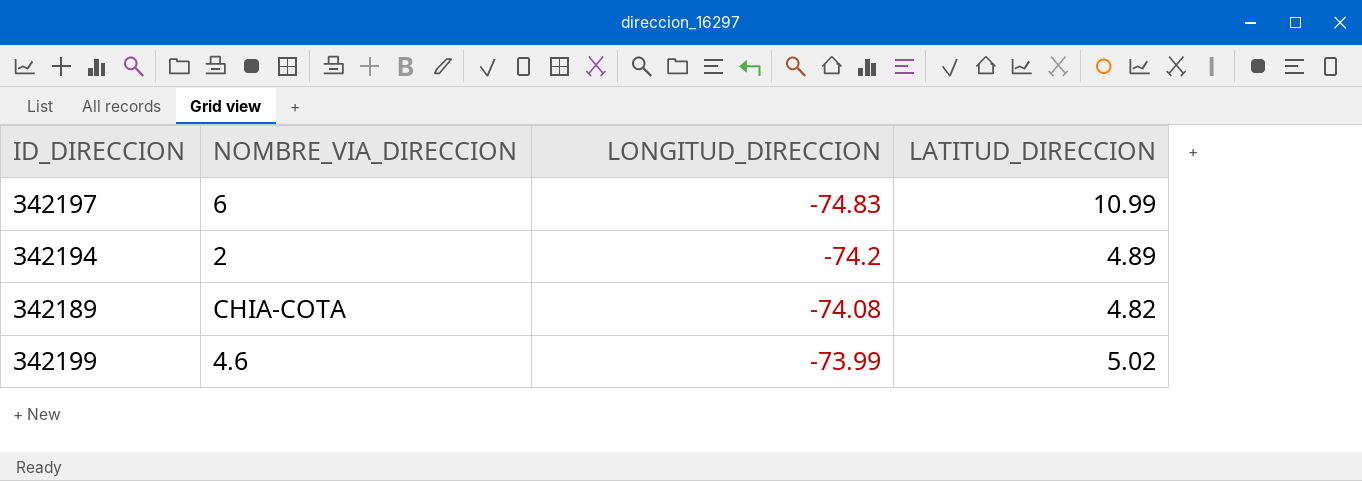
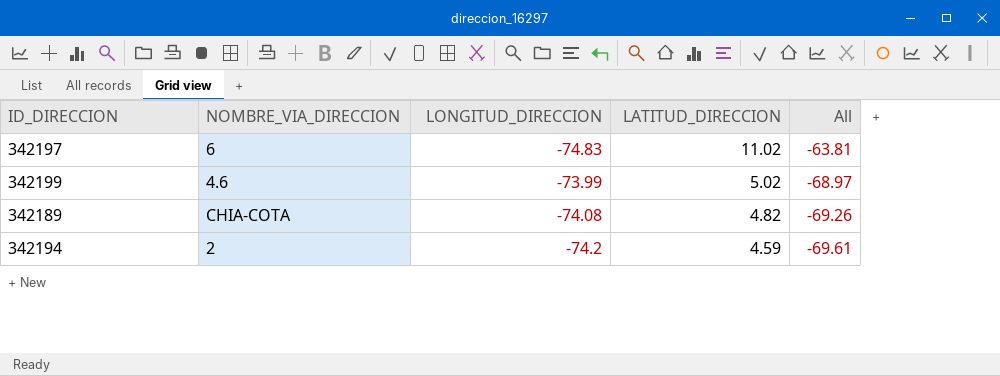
row order: LONGITUD_DIRECCION ascending -> LATITUD_DIRECCION descending
column All | formula: none -> [LONGITUD_DIRECCION] + [LATITUD_DIRECCION]
342197 | LATITUD_DIRECCION: 10.99 -> 11.02
342194 | LATITUD_DIRECCION: 4.89 -> 4.59

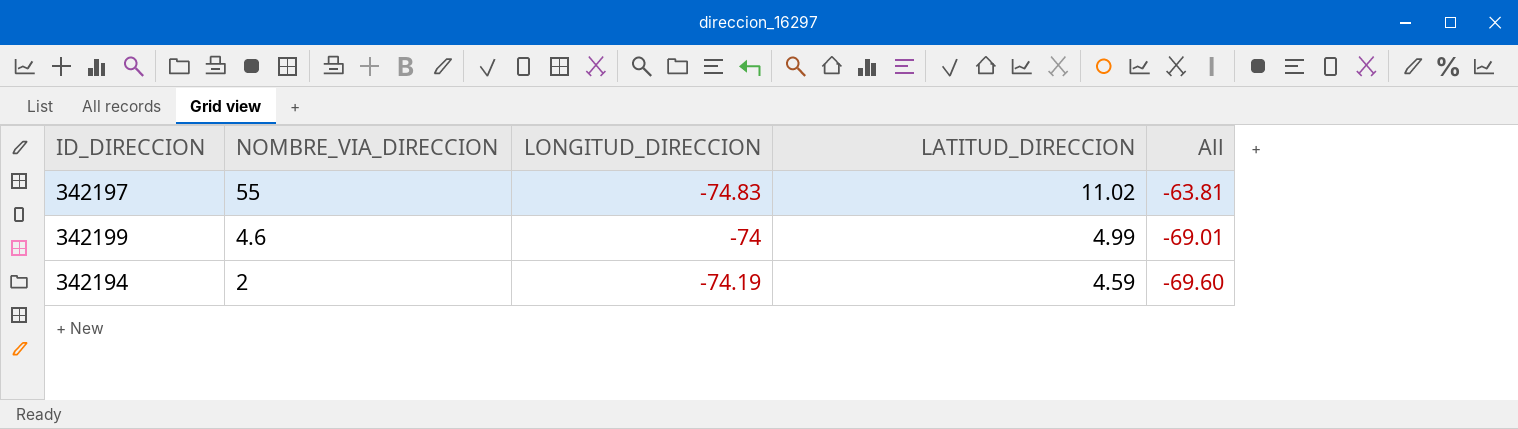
row 342189: CHIA-COTA | -74.08 | 4.82 | -69.26 -> none
342197 | NOMBRE_VIA_DIRECCION: 6 -> 55
342199 | LONGITUD_DIRECCION: -73.99 -> -74
342199 | LATITUD_DIRECCION: 5.02 -> 4.99
342199 | All: -68.97 -> -69.01
342194 | LONGITUD_DIRECCION: -74.2 -> -74.19
342194 | All: -69.61 -> -69.60

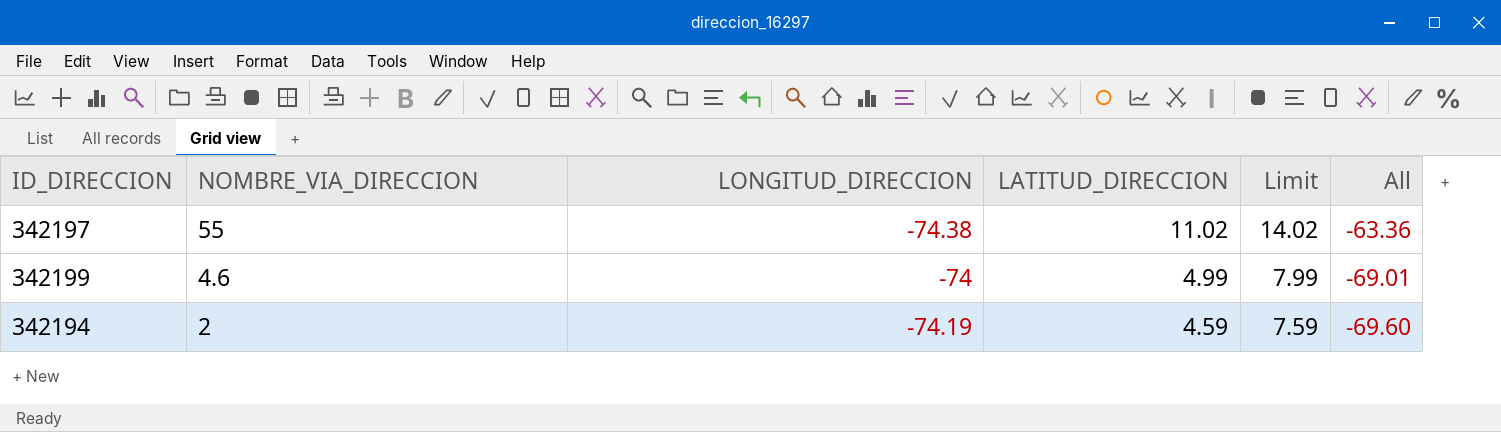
column Limit | formula: none -> [LATITUD_DIRECCION] + 3
342197 | LONGITUD_DIRECCION: -74.83 -> -74.38
342197 | All: -63.81 -> -63.36

